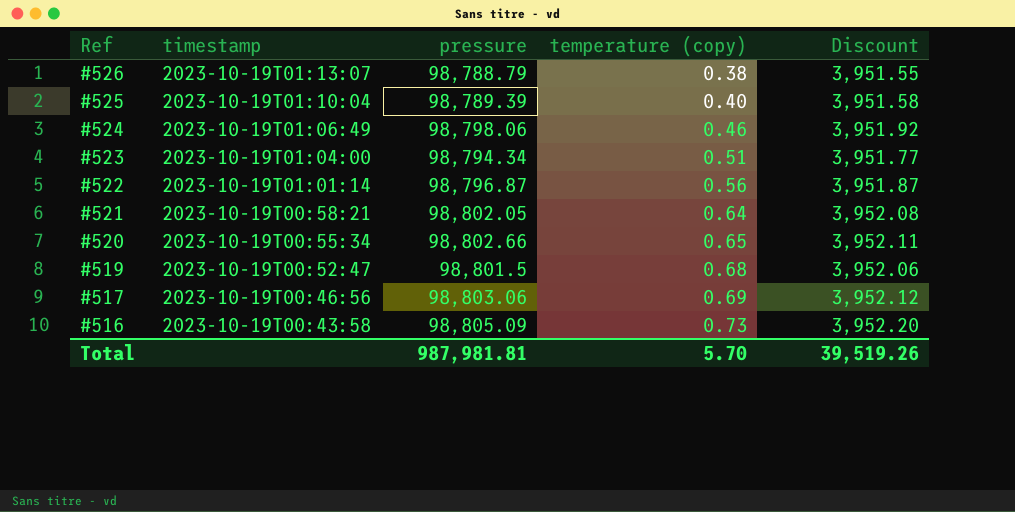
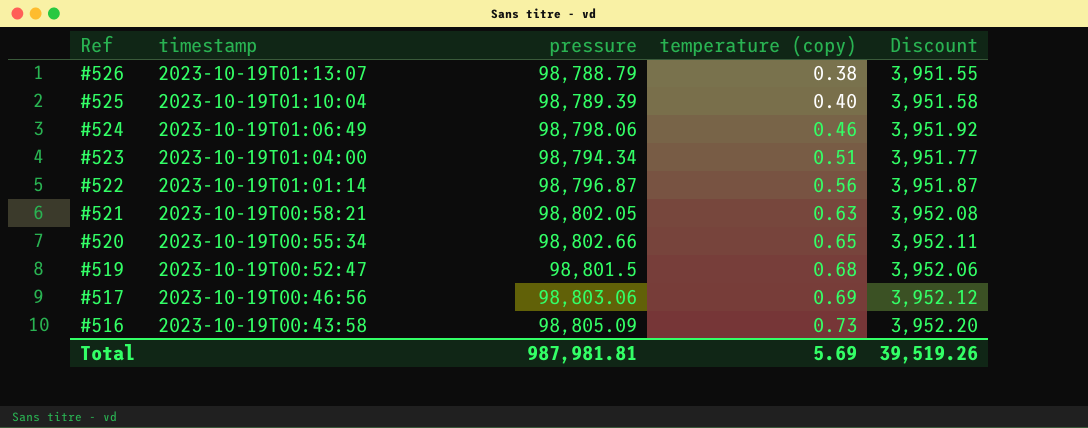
#521 | temperature (copy): 0.64 -> 0.63
Total | temperature (copy): 5.70 -> 5.69

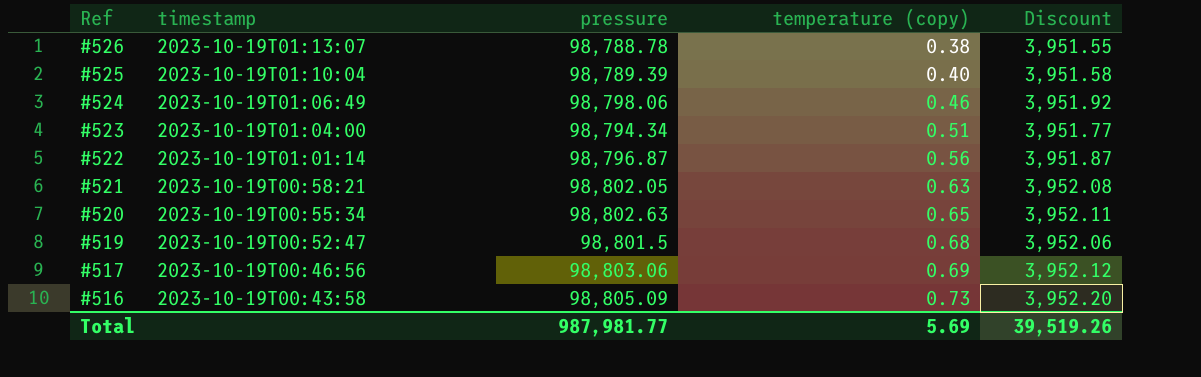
#526 | pressure: 98,788.79 -> 98,788.78
#520 | pressure: 98,802.66 -> 98,802.63
Total | pressure: 987,981.81 -> 987,981.77

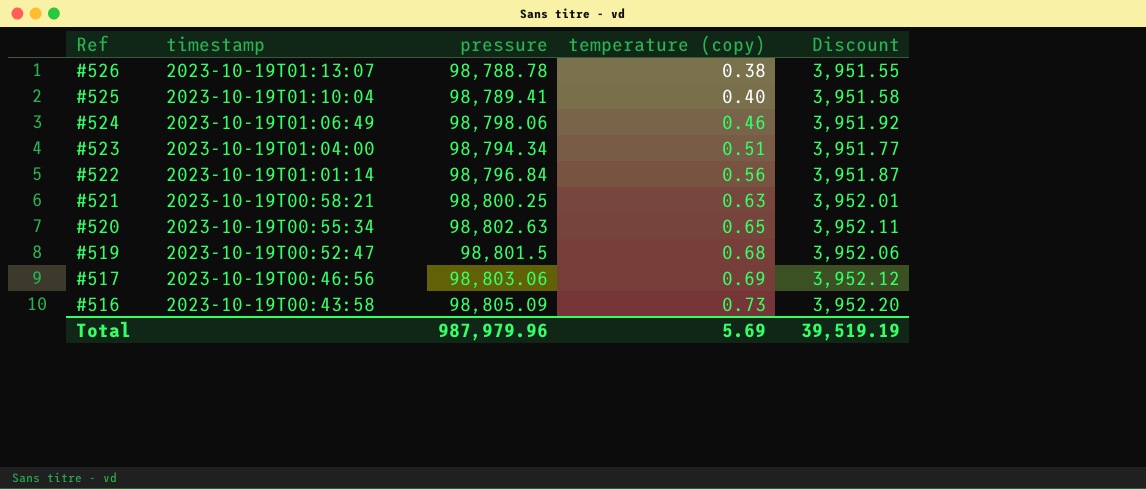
#525 | pressure: 98,789.39 -> 98,789.41
#522 | pressure: 98,796.87 -> 98,796.84
#521 | pressure: 98,802.05 -> 98,800.25
#521 | Discount: 3,952.08 -> 3,952.01
Total | pressure: 987,981.77 -> 987,979.96
Total | Discount: 39,519.26 -> 39,519.19

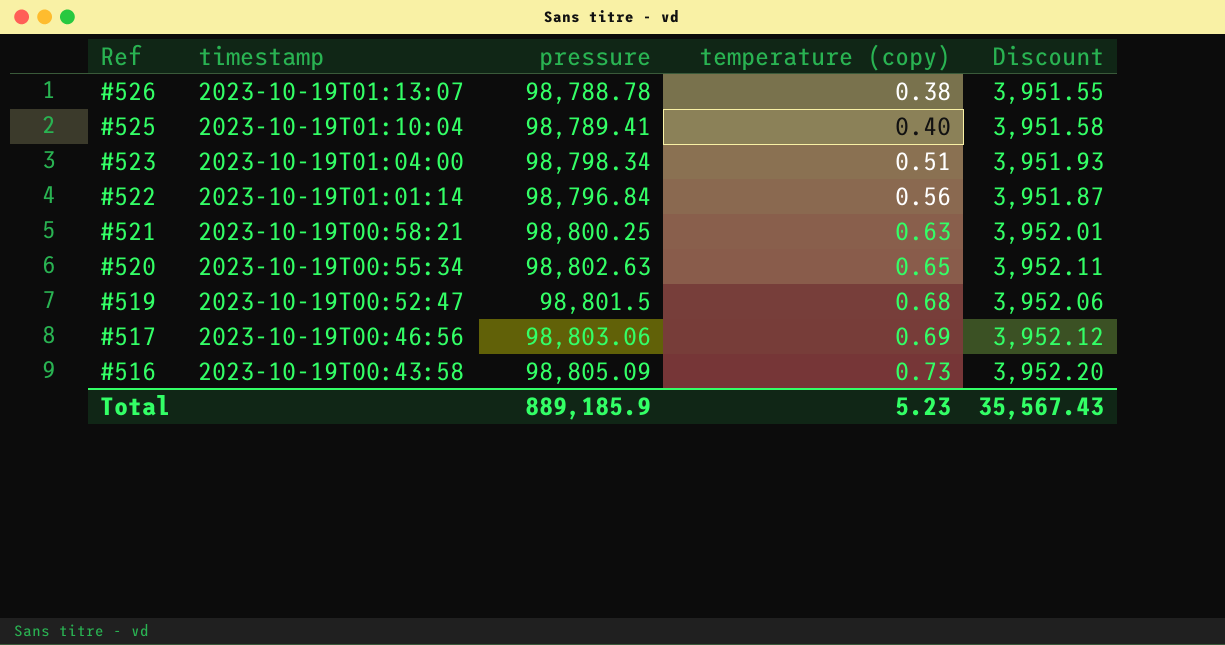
row #524: 2023-10-19T01:06:49 | 98,798.06 | 0.46 | 3,951.92 -> none
#523 | pressure: 98,794.34 -> 98,798.34
#523 | Discount: 3,951.77 -> 3,951.93
Total | pressure: 987,979.96 -> 889,185.9
Total | temperature (copy): 5.69 -> 5.23
Total | Discount: 39,519.19 -> 35,567.43

